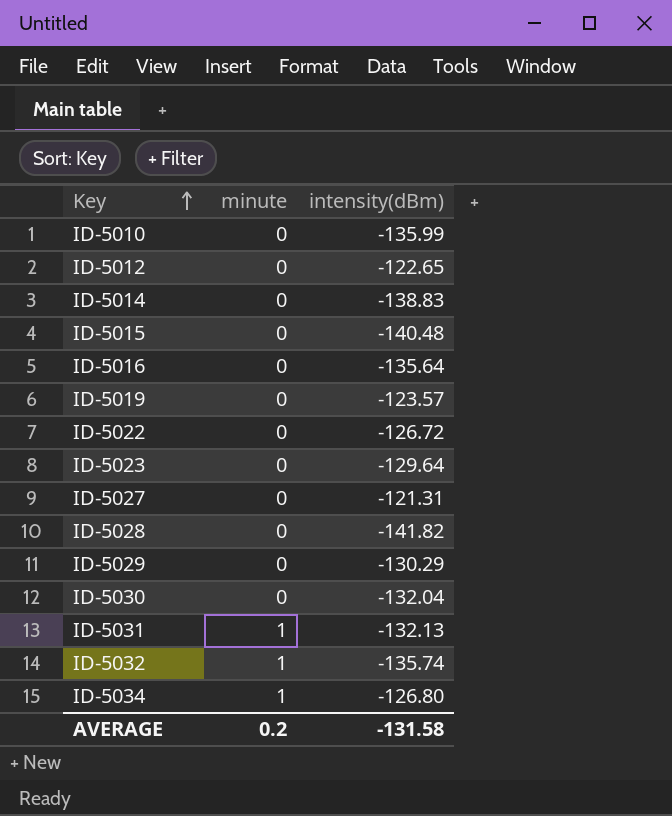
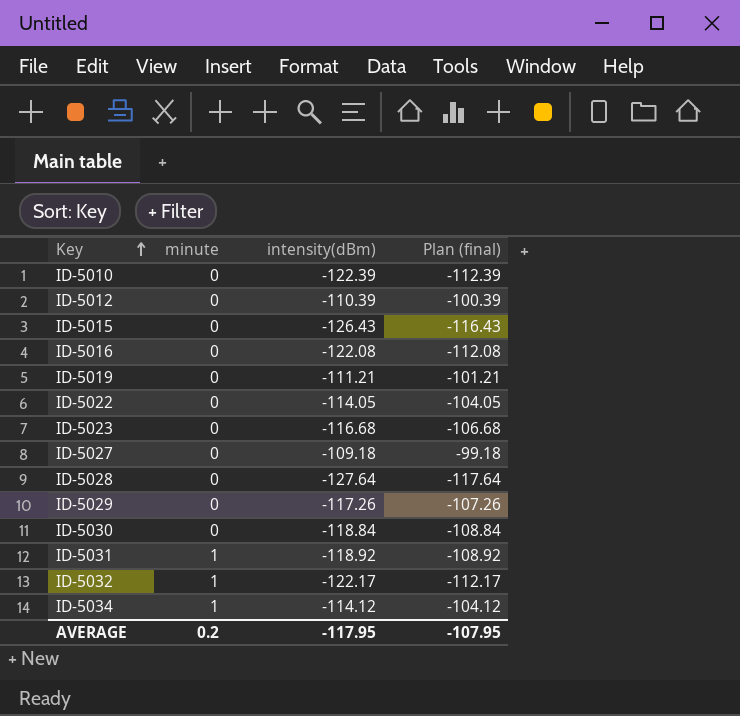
column Plan (final) | formula: none -> [intensity(dBm)] + 10
row ID-5014: 0 | -138.83 -> none
ID-5010 | intensity(dBm): -135.99 -> -122.39
ID-5012 | intensity(dBm): -122.65 -> -110.39
ID-5015 | intensity(dBm): -140.48 -> -126.43
ID-5016 | intensity(dBm): -135.64 -> -122.08
ID-5019 | intensity(dBm): -123.57 -> -111.21
ID-5022 | intensity(dBm): -126.72 -> -114.05
ID-5023 | intensity(dBm): -129.64 -> -116.68
ID-5027 | intensity(dBm): -121.31 -> -109.18
ID-5028 | intensity(dBm): -141.82 -> -127.64
ID-5029 | intensity(dBm): -130.29 -> -117.26
ID-5030 | intensity(dBm): -132.04 -> -118.84
ID-5031 | intensity(dBm): -132.13 -> -118.92
ID-5032 | intensity(dBm): -135.74 -> -122.17
ID-5034 | intensity(dBm): -126.80 -> -114.12
AVERAGE | intensity(dBm): -131.58 -> -117.95

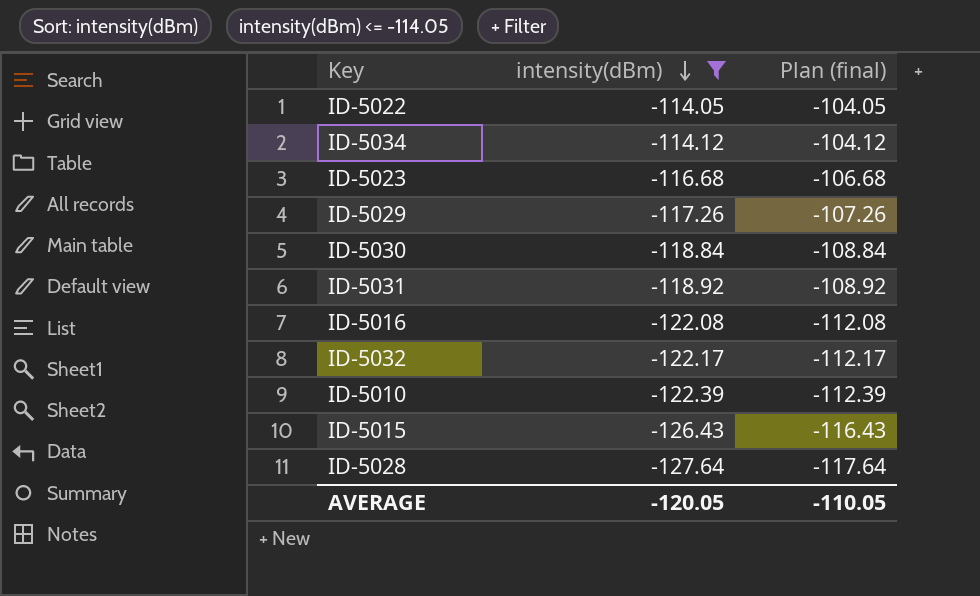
filter: none -> intensity(dBm) <= -114.05
row order: Key ascending -> intensity(dBm) descending
column minute | position: 2 -> none
AVERAGE | intensity(dBm): -117.95 -> -120.05
AVERAGE | Plan (final): -107.95 -> -110.05

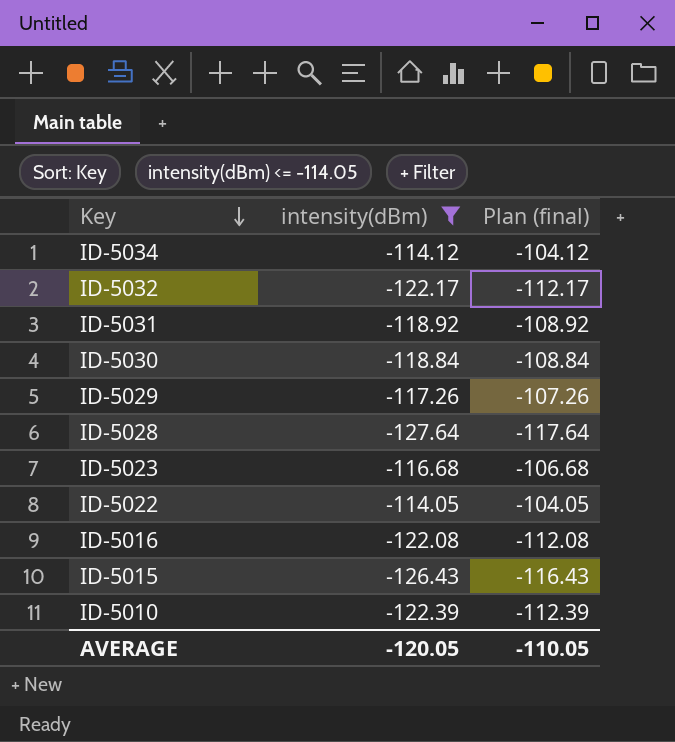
row order: intensity(dBm) descending -> Key descending

